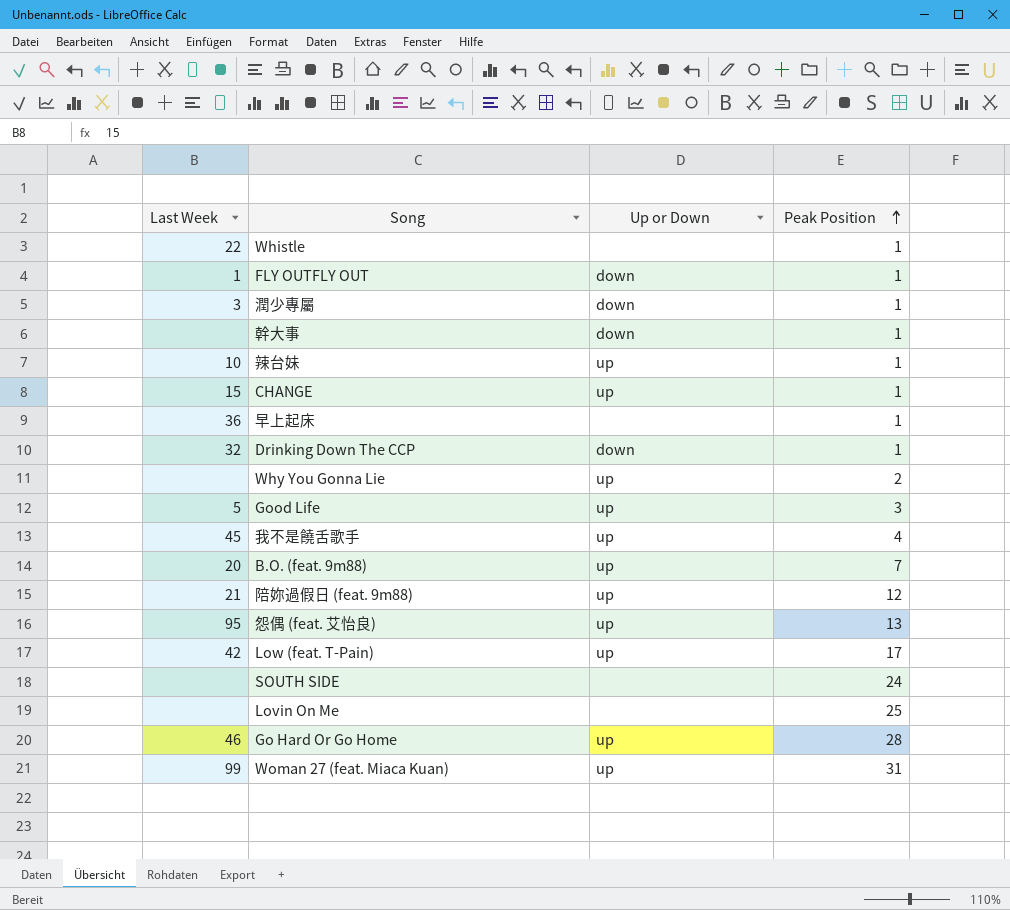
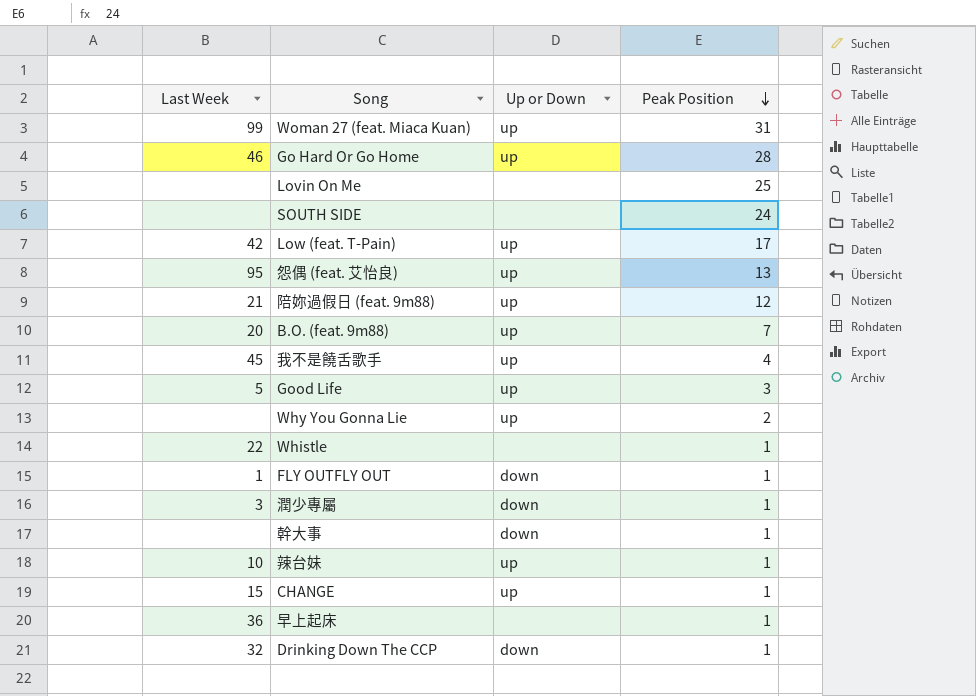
row order: Peak Position ascending -> Peak Position descending

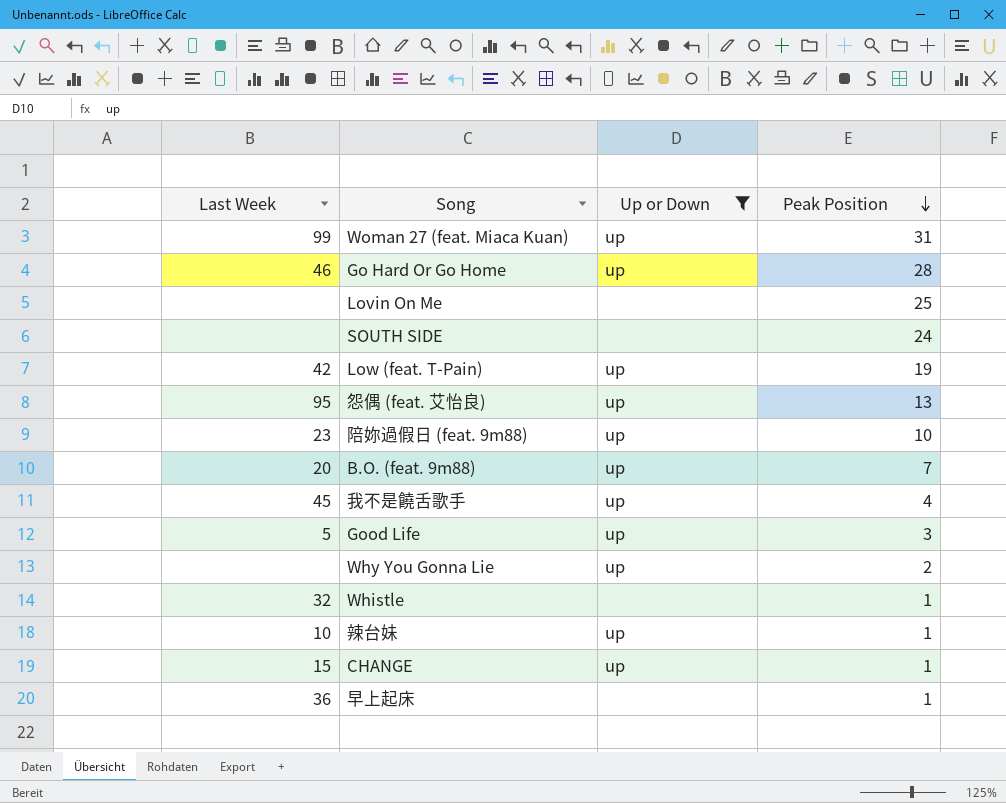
filter: none -> Up or Down != down
Low (feat. T-Pain) | Peak Position: 17 -> 19
陪妳過假日 (feat. 9m88) | Last Week: 21 -> 23
陪妳過假日 (feat. 9m88) | Peak Position: 12 -> 10
Whistle | Last Week: 22 -> 32

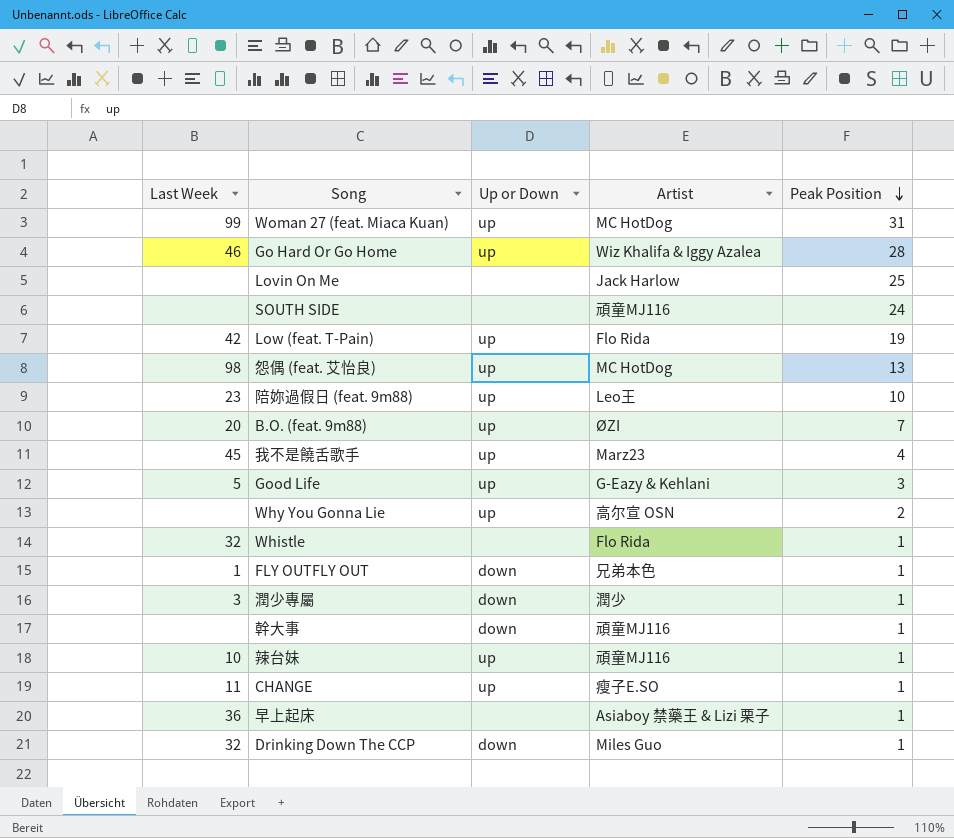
filter: Up or Down != down -> none
column Artist | position: none -> 4
怨偶 (feat. 艾怡良) | Last Week: 95 -> 98
CHANGE | Last Week: 15 -> 11

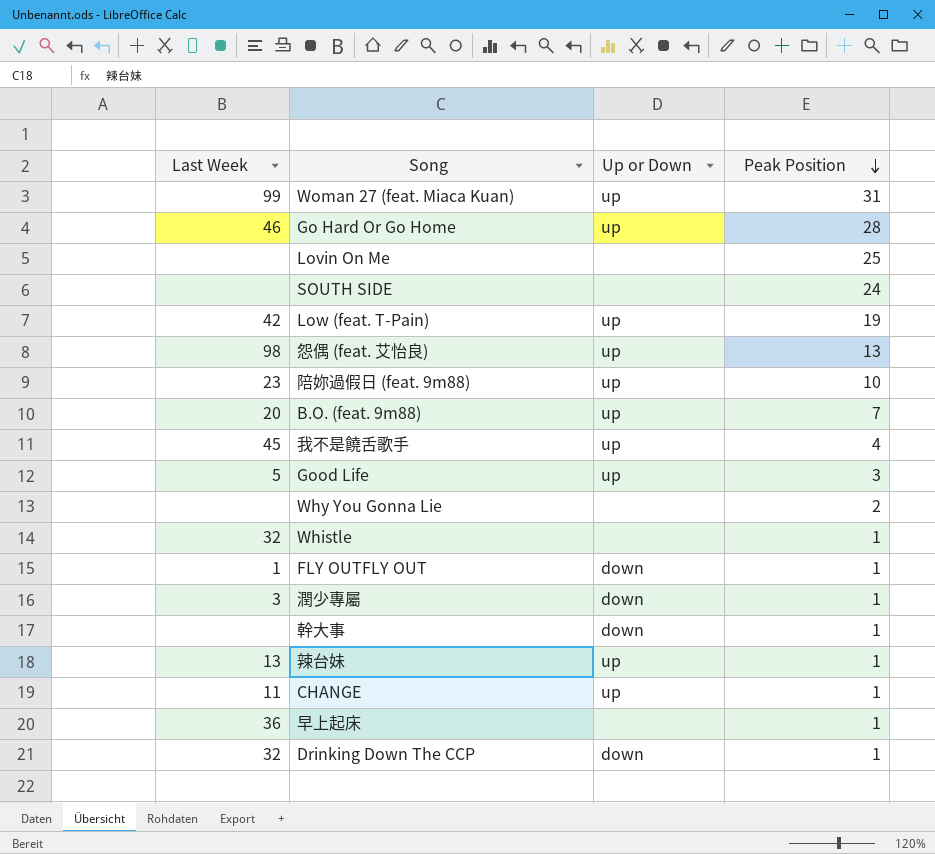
column Artist | position: 4 -> none
Why You Gonna Lie | Up or Down: up -> none
辣台妹 | Last Week: 10 -> 13

